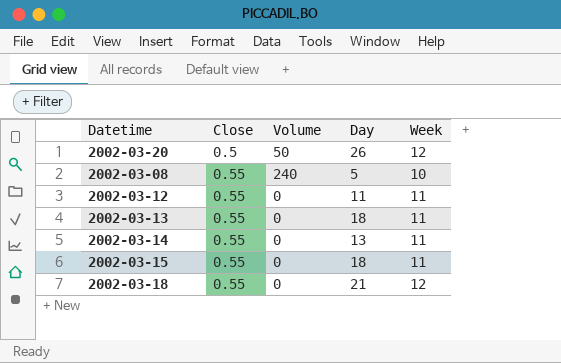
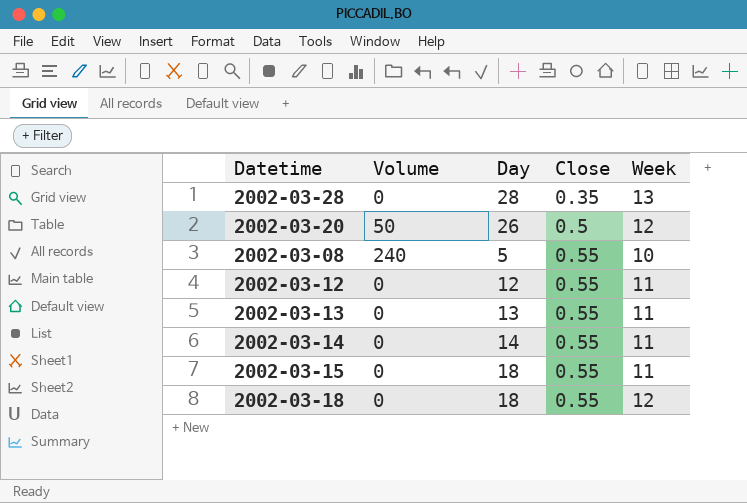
column Close | position: 2 -> 4
row 2002-03-28: none -> 0 | 28 | 0.35 | 13
2002-03-12 | Day: 11 -> 12
2002-03-13 | Day: 18 -> 13
2002-03-14 | Day: 13 -> 14
2002-03-18 | Day: 21 -> 18

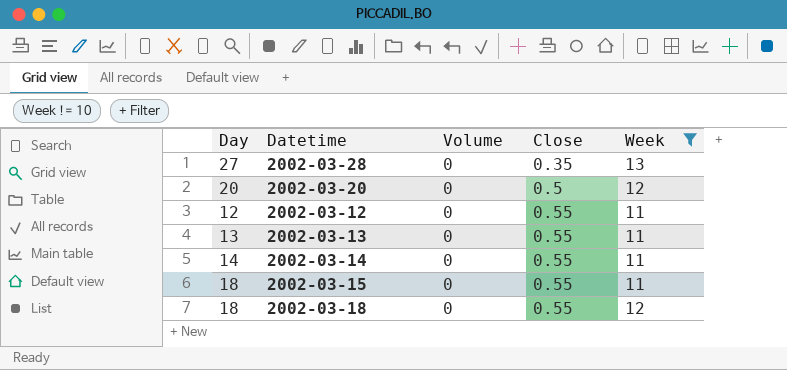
filter: none -> Week != 10
column Day | position: 3 -> 1
2002-03-28 | Day: 28 -> 27
2002-03-20 | Day: 26 -> 20
2002-03-20 | Volume: 50 -> 0

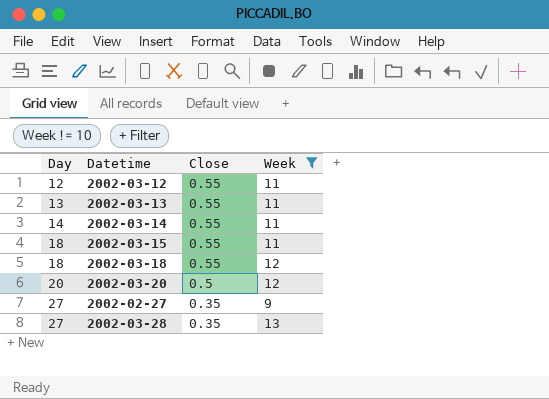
row order: Close ascending -> Day ascending
column Volume | position: 3 -> none
row 2002-02-27: none -> 27 | 0.35 | 9

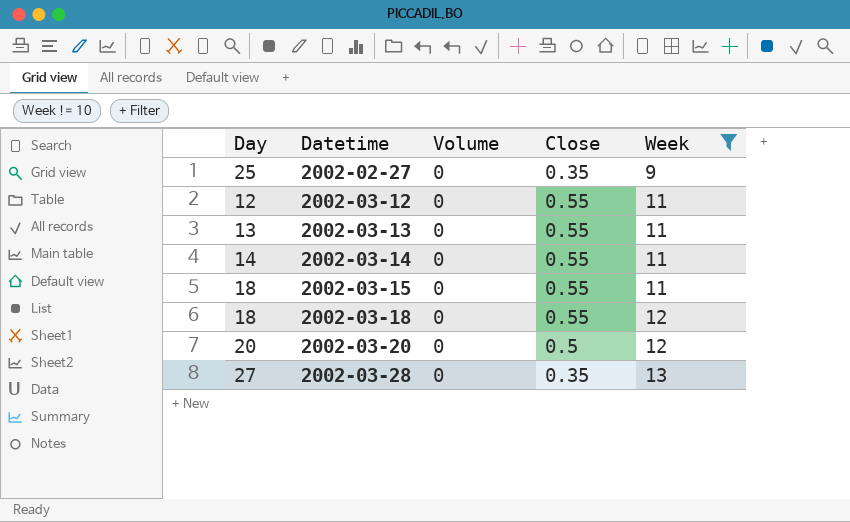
row order: Day ascending -> Datetime ascending
column Volume | position: none -> 3
2002-02-27 | Day: 27 -> 25

